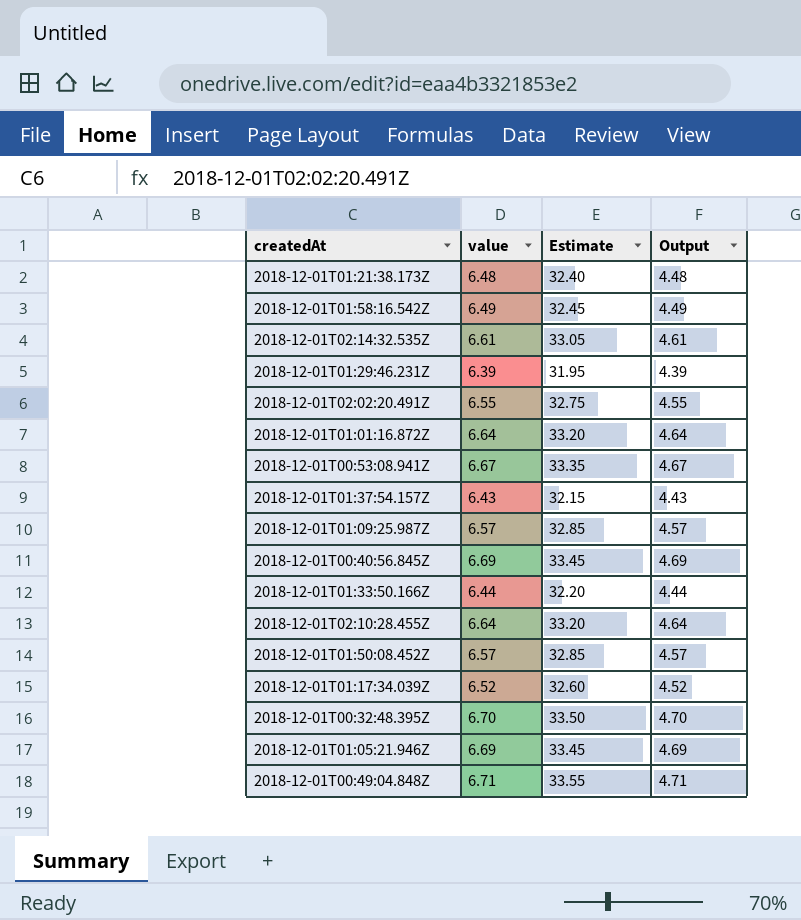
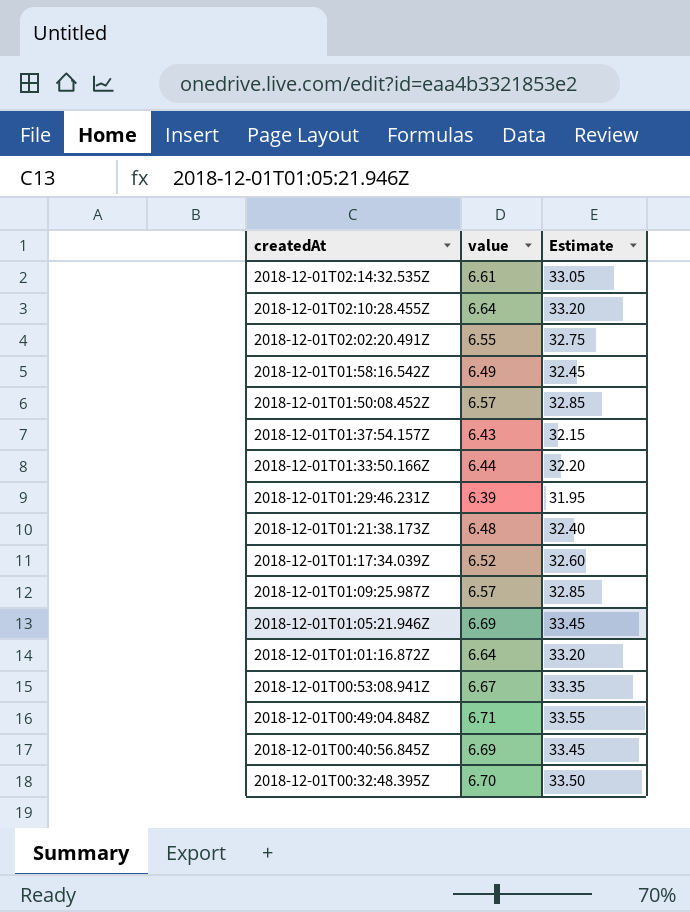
row order: none -> createdAt descending
column Output | formula: [value] - 2 -> none

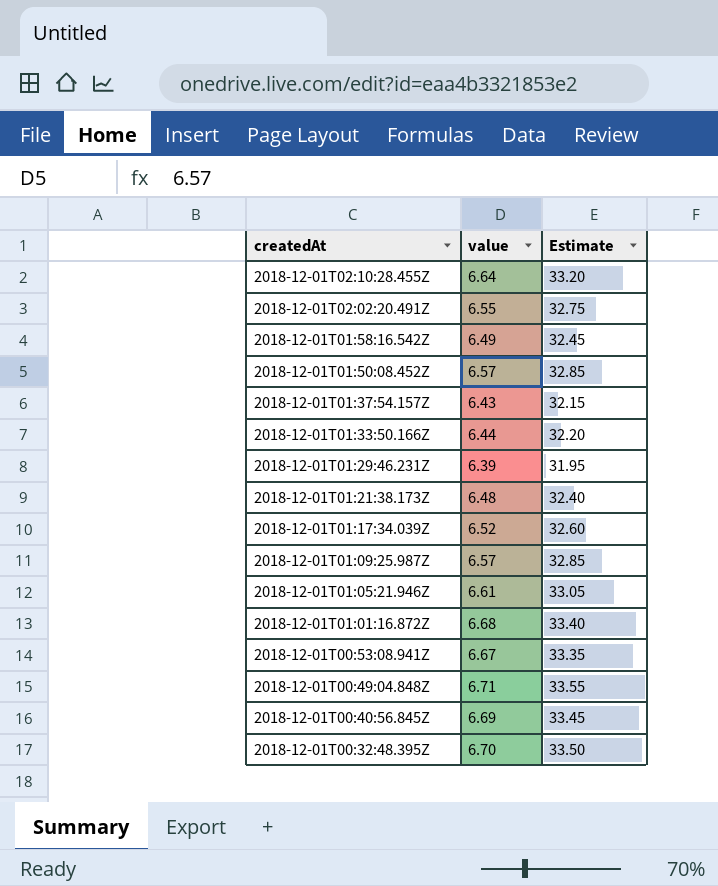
row 2018-12-01T02:14:32.535Z: 6.61 | 33.05 -> none
2018-12-01T01:05:21.946Z | value: 6.69 -> 6.61
2018-12-01T01:05:21.946Z | Estimate: 33.45 -> 33.05
2018-12-01T01:01:16.872Z | value: 6.64 -> 6.68
2018-12-01T01:01:16.872Z | Estimate: 33.20 -> 33.40

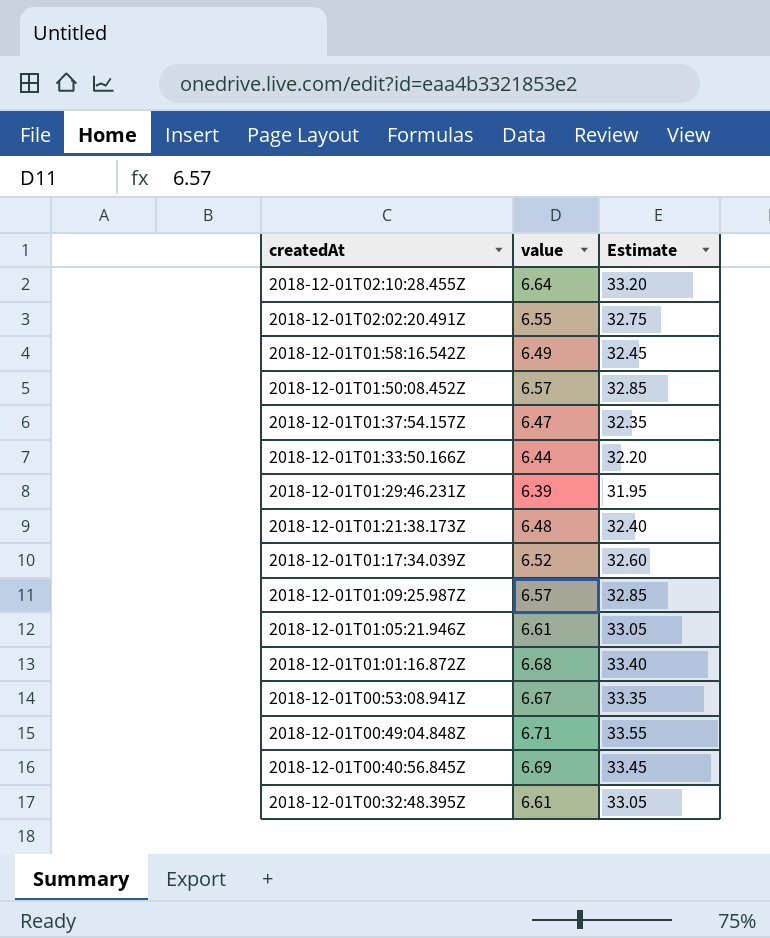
2018-12-01T01:37:54.157Z | value: 6.43 -> 6.47
2018-12-01T01:37:54.157Z | Estimate: 32.15 -> 32.35
2018-12-01T00:32:48.395Z | value: 6.70 -> 6.61
2018-12-01T00:32:48.395Z | Estimate: 33.50 -> 33.05

